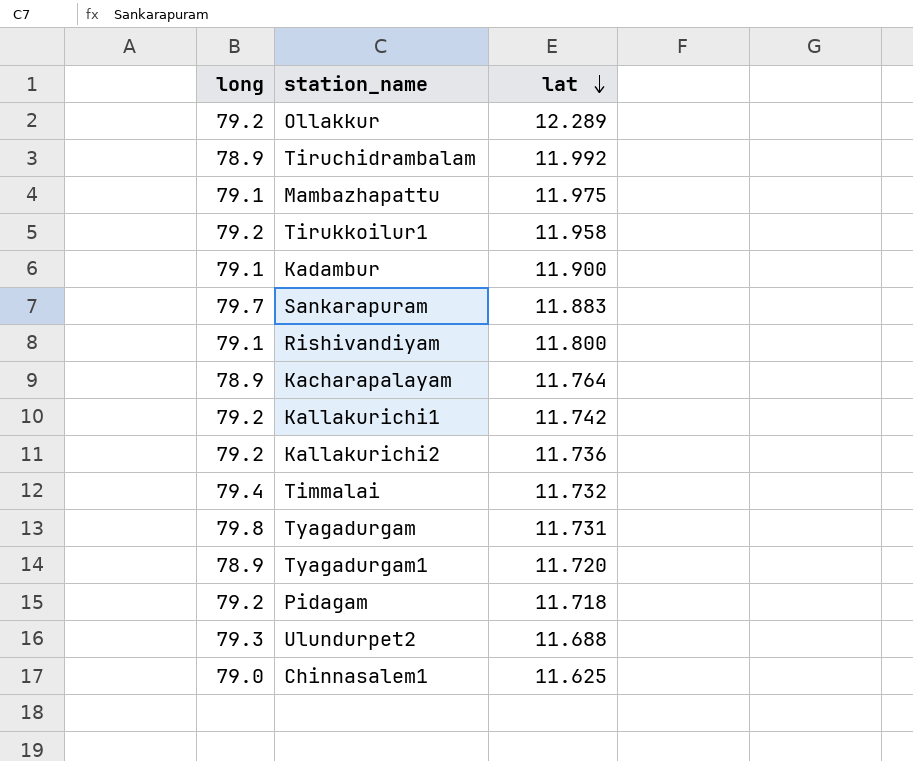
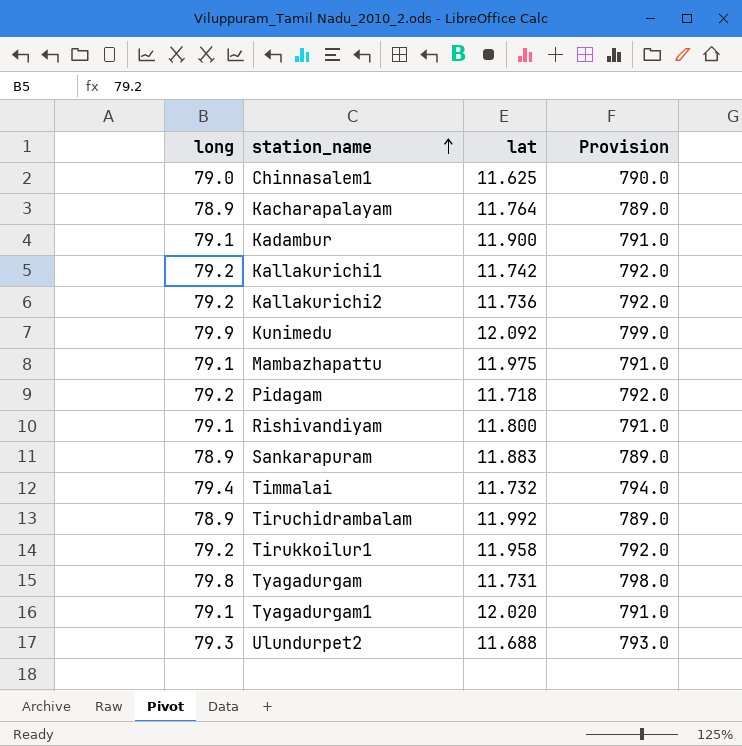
row order: lat descending -> station_name ascending
column Provision | formula: none -> [long] * 10
row Ollakkur: 79.2 | 12.289 -> none
row Kunimedu: none -> 79.9 | 12.092 | 799.0
Sankarapuram | long: 79.7 -> 78.9
Tyagadurgam1 | long: 78.9 -> 79.1
Tyagadurgam1 | lat: 11.720 -> 12.020

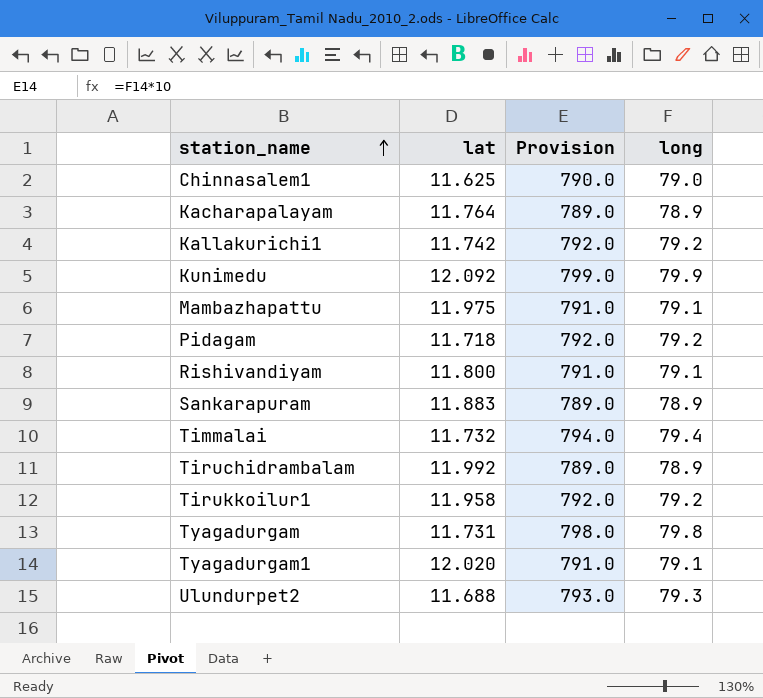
column long | position: 1 -> 4
row Kadambur: 79.1 | 11.900 | 791.0 -> none
row Kallakurichi2: 79.2 | 11.736 | 792.0 -> none

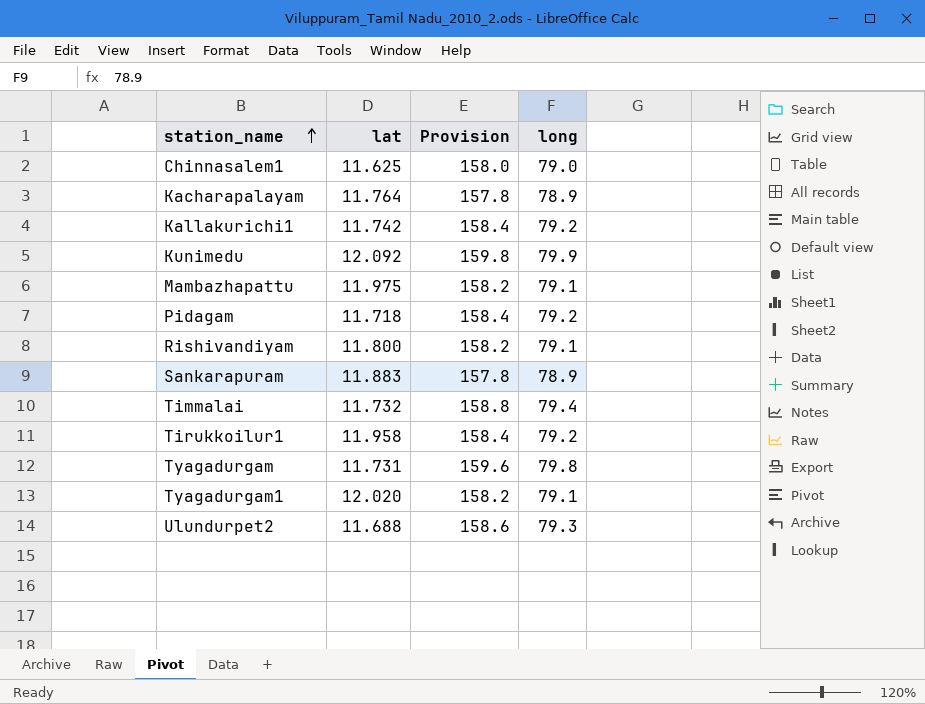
column Provision | formula: [long] * 10 -> [long] * 2
row Tiruchidrambalam: 11.992 | 789.0 | 78.9 -> none

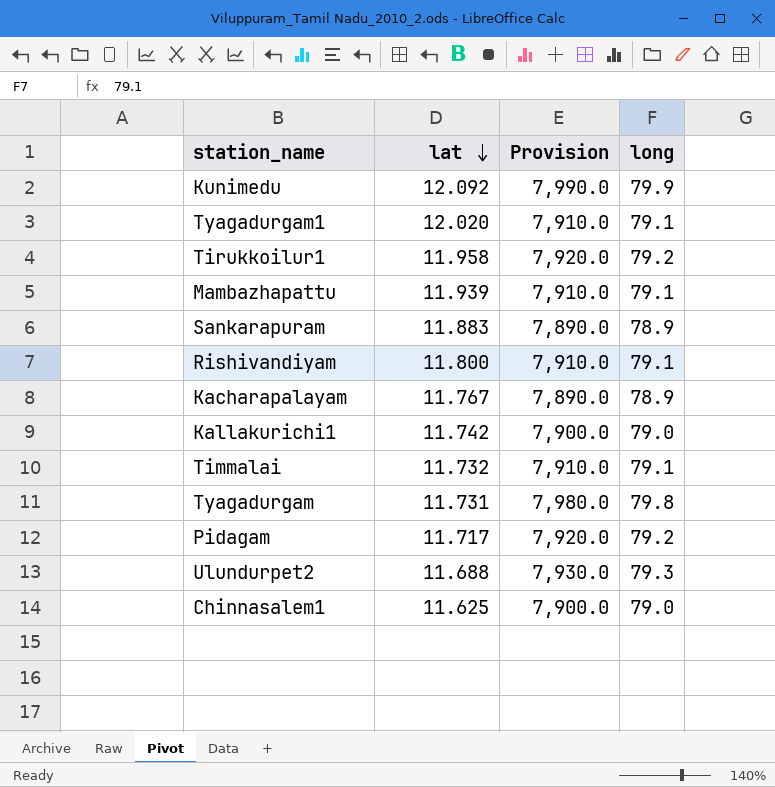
row order: station_name ascending -> lat descending
column Provision | formula: [long] * 2 -> [long] * 100
Mambazhapattu | lat: 11.975 -> 11.939
Kacharapalayam | lat: 11.764 -> 11.767
Kallakurichi1 | long: 79.2 -> 79.0
Timmalai | long: 79.4 -> 79.1
Pidagam | lat: 11.718 -> 11.717

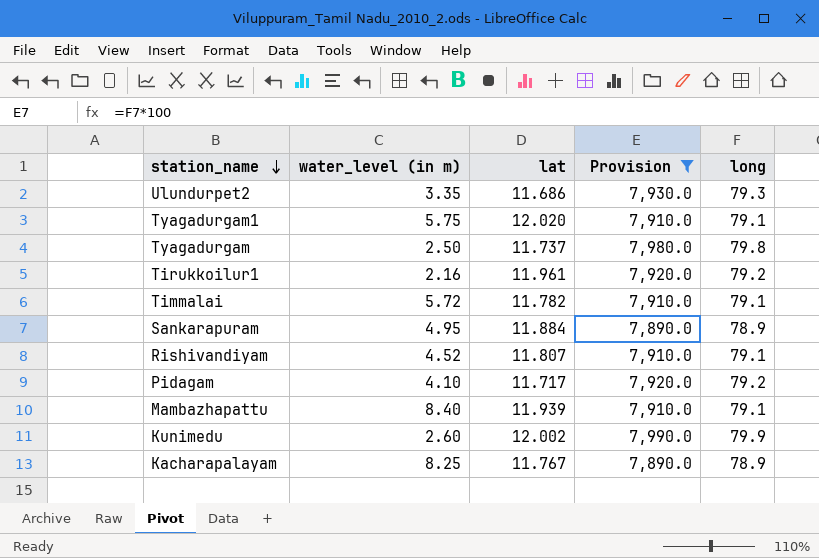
filter: none -> Provision != 7,900.0
row order: lat descending -> station_name descending
column water_level (in m) | position: none -> 2
Ulundurpet2 | lat: 11.688 -> 11.686
Tyagadurgam | lat: 11.731 -> 11.737
Tirukkoilur1 | lat: 11.958 -> 11.961
Timmalai | lat: 11.732 -> 11.782
Sankarapuram | lat: 11.883 -> 11.884
Rishivandiyam | lat: 11.800 -> 11.807
Kunimedu | lat: 12.092 -> 12.002

